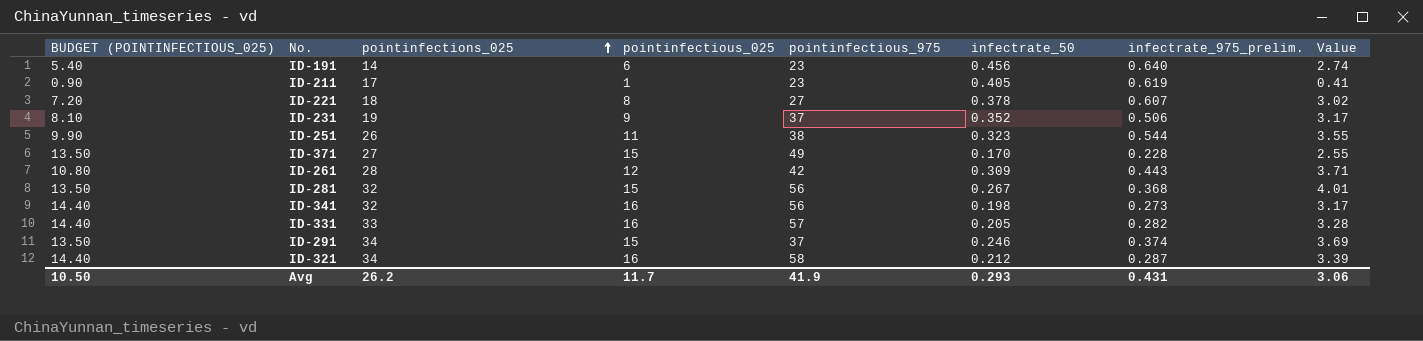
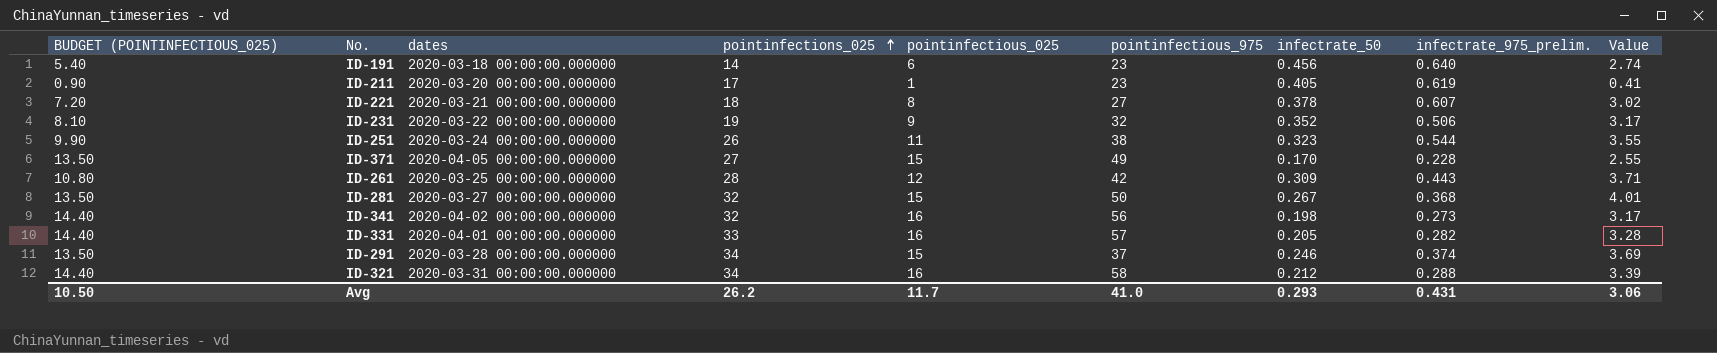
column dates | position: none -> 3
ID-231 | pointinfectious_975: 37 -> 32
ID-281 | pointinfectious_975: 56 -> 50
ID-321 | infectrate_975_prelim.: 0.287 -> 0.288
Avg | pointinfectious_975: 41.9 -> 41.0

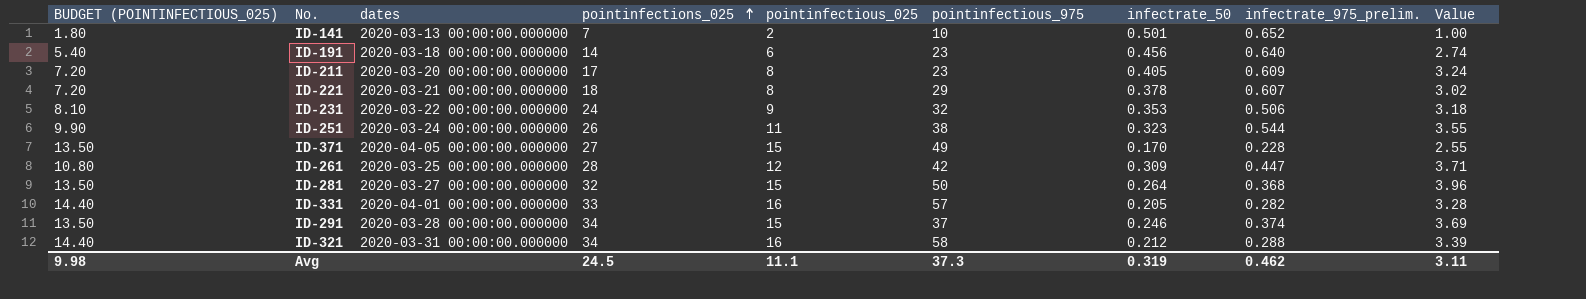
row ID-341: 14.40 | 2020-04-02 00:00:00.000000 | 32 | 16 | 56 | 0.198 | 0.273 | 3.17 -> none
row ID-141: none -> 1.80 | 2020-03-13 00:00:00.000000 | 7 | 2 | 10 | 0.501 | 0.652 | 1.00
ID-211 | BUDGET (POINTINFECTIOUS_025): 0.90 -> 7.20
ID-211 | pointinfectious_025: 1 -> 8
ID-211 | infectrate_975_prelim.: 0.619 -> 0.609
ID-211 | Value: 0.41 -> 3.24
ID-221 | pointinfectious_975: 27 -> 29
ID-231 | pointinfections_025: 19 -> 24
ID-231 | infectrate_50: 0.352 -> 0.353
ID-231 | Value: 3.17 -> 3.18
ID-261 | infectrate_975_prelim.: 0.443 -> 0.447
ID-281 | infectrate_50: 0.267 -> 0.264
ID-281 | Value: 4.01 -> 3.96
Avg | BUDGET (POINTINFECTIOUS_025): 10.50 -> 9.98
Avg | pointinfections_025: 26.2 -> 24.5
Avg | pointinfectious_025: 11.7 -> 11.1
Avg | pointinfectious_975: 41.0 -> 37.3
Avg | infectrate_50: 0.293 -> 0.319
Avg | infectrate_975_prelim.: 0.431 -> 0.462
Avg | Value: 3.06 -> 3.11

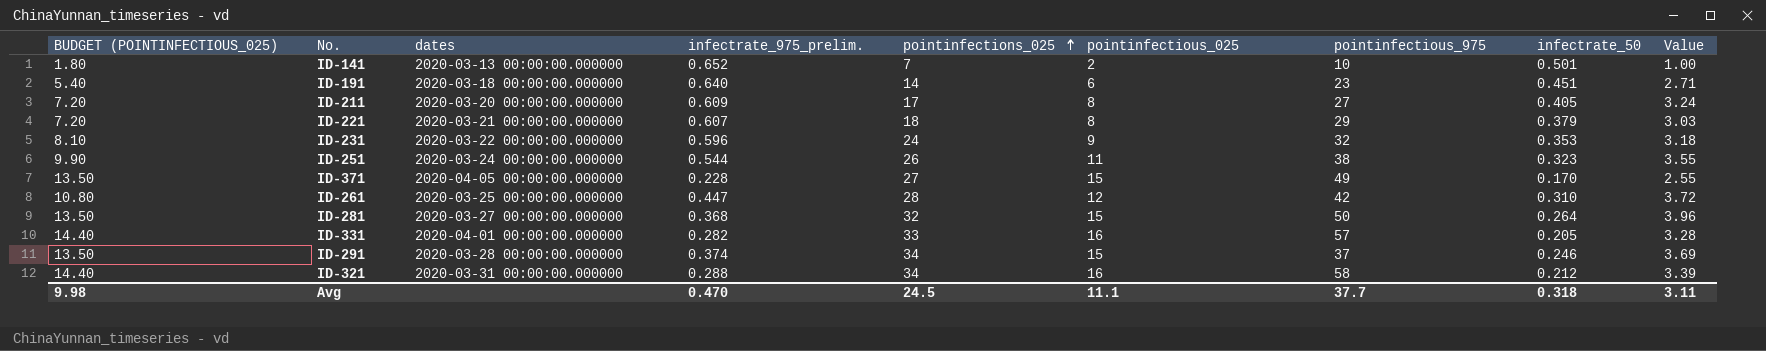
column infectrate_975_prelim. | position: 8 -> 4
ID-191 | infectrate_50: 0.456 -> 0.451
ID-191 | Value: 2.74 -> 2.71
ID-211 | pointinfectious_975: 23 -> 27
ID-221 | infectrate_50: 0.378 -> 0.379
ID-221 | Value: 3.02 -> 3.03
ID-231 | infectrate_975_prelim.: 0.506 -> 0.596
ID-261 | infectrate_50: 0.309 -> 0.310
ID-261 | Value: 3.71 -> 3.72
Avg | infectrate_975_prelim.: 0.462 -> 0.470
Avg | pointinfectious_975: 37.3 -> 37.7
Avg | infectrate_50: 0.319 -> 0.318

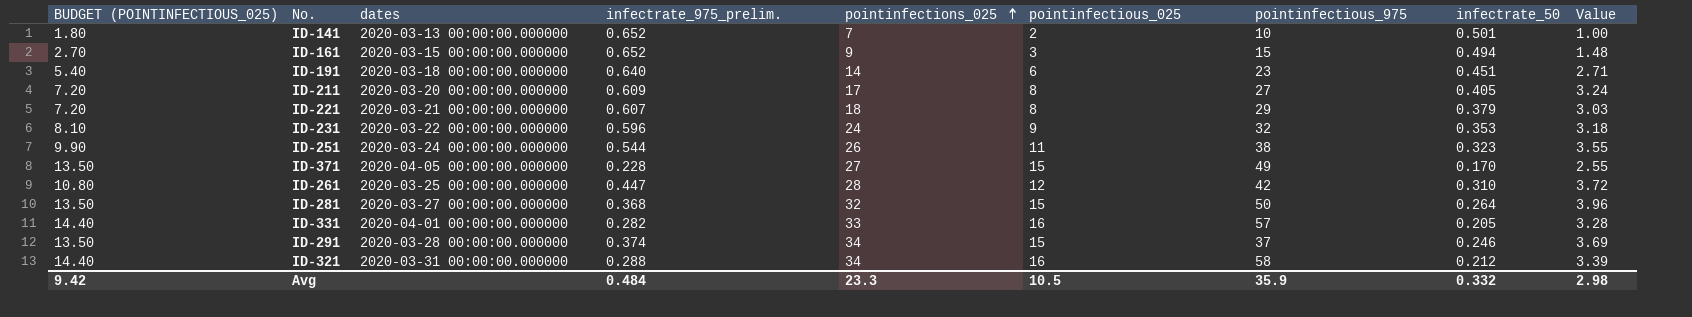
row ID-161: none -> 2.70 | 2020-03-15 00:00:00.000000 | 0.652 | 9 | 3 | 15 | 0.494 | 1.48
Avg | BUDGET (POINTINFECTIOUS_025): 9.98 -> 9.42
Avg | infectrate_975_prelim.: 0.470 -> 0.484
Avg | pointinfections_025: 24.5 -> 23.3
Avg | pointinfectious_025: 11.1 -> 10.5
Avg | pointinfectious_975: 37.7 -> 35.9
Avg | infectrate_50: 0.318 -> 0.332
Avg | Value: 3.11 -> 2.98

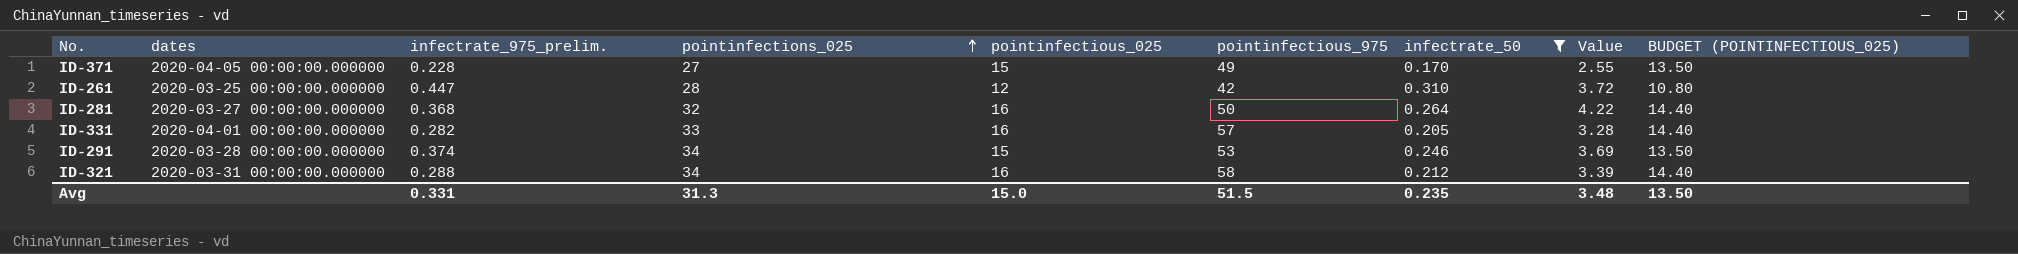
filter: none -> infectrate_50 <= 0.310
column BUDGET (POINTINFECTIOUS_025) | position: 1 -> 9
ID-281 | pointinfectious_025: 15 -> 16
ID-281 | Value: 3.96 -> 4.22
ID-281 | BUDGET (POINTINFECTIOUS_025): 13.50 -> 14.40
ID-291 | pointinfectious_975: 37 -> 53
Avg | infectrate_975_prelim.: 0.484 -> 0.331
Avg | pointinfections_025: 23.3 -> 31.3
Avg | pointinfectious_025: 10.5 -> 15.0
Avg | pointinfectious_975: 35.9 -> 51.5
Avg | infectrate_50: 0.332 -> 0.235
Avg | Value: 2.98 -> 3.48
Avg | BUDGET (POINTINFECTIOUS_025): 9.42 -> 13.50

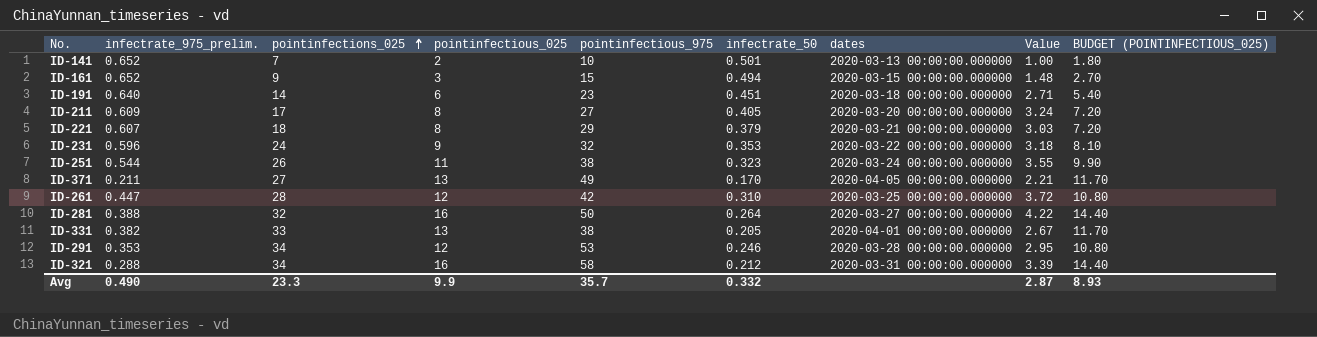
filter: infectrate_50 <= 0.310 -> none
column dates | position: 2 -> 7
ID-371 | infectrate_975_prelim.: 0.228 -> 0.211
ID-371 | pointinfectious_025: 15 -> 13
ID-371 | Value: 2.55 -> 2.21
ID-371 | BUDGET (POINTINFECTIOUS_025): 13.50 -> 11.70
ID-281 | infectrate_975_prelim.: 0.368 -> 0.388
ID-331 | infectrate_975_prelim.: 0.282 -> 0.382
ID-331 | pointinfectious_025: 16 -> 13
ID-331 | pointinfectious_975: 57 -> 38
ID-331 | Value: 3.28 -> 2.67
ID-331 | BUDGET (POINTINFECTIOUS_025): 14.40 -> 11.70
ID-291 | infectrate_975_prelim.: 0.374 -> 0.353
ID-291 | pointinfectious_025: 15 -> 12
ID-291 | Value: 3.69 -> 2.95
ID-291 | BUDGET (POINTINFECTIOUS_025): 13.50 -> 10.80
Avg | infectrate_975_prelim.: 0.331 -> 0.490
Avg | pointinfections_025: 31.3 -> 23.3
Avg | pointinfectious_025: 15.0 -> 9.9
Avg | pointinfectious_975: 51.5 -> 35.7
Avg | infectrate_50: 0.235 -> 0.332
Avg | Value: 3.48 -> 2.87
Avg | BUDGET (POINTINFECTIOUS_025): 13.50 -> 8.93

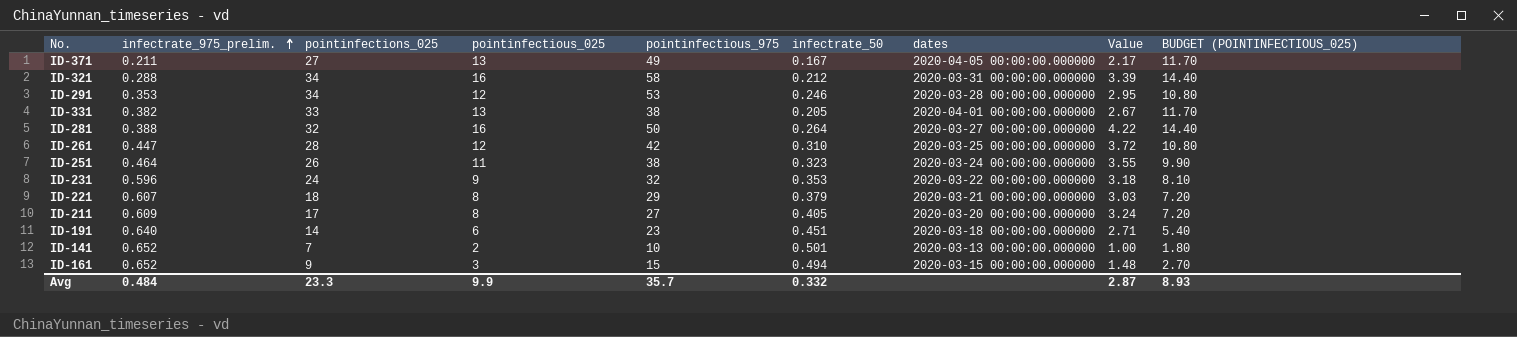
row order: pointinfections_025 ascending -> infectrate_975_prelim. ascending
ID-371 | infectrate_50: 0.170 -> 0.167
ID-371 | Value: 2.21 -> 2.17
ID-251 | infectrate_975_prelim.: 0.544 -> 0.464
Avg | infectrate_975_prelim.: 0.490 -> 0.484

